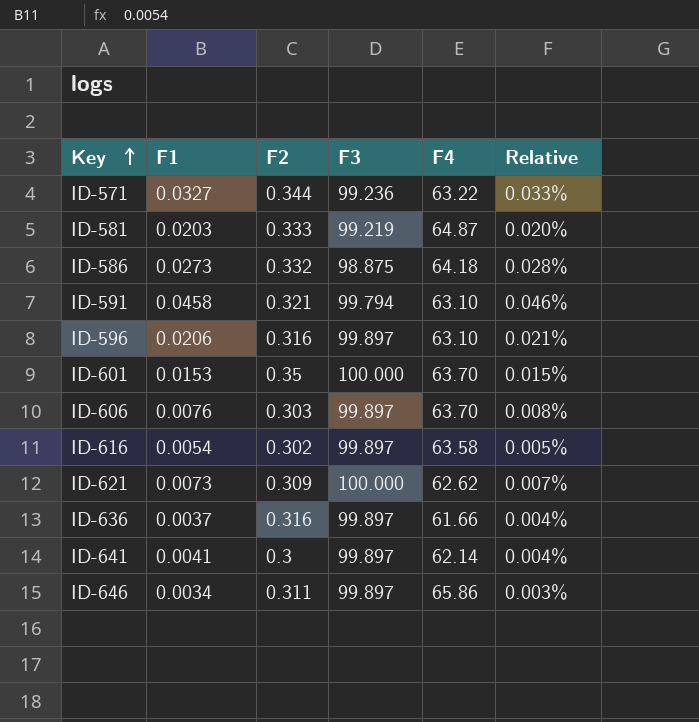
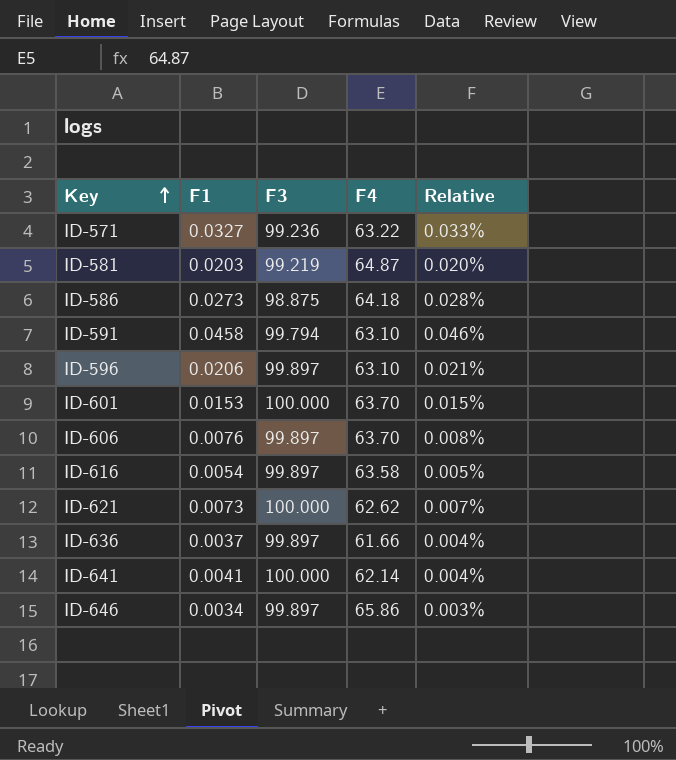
column F2 | position: 3 -> none
ID-641 | F3: 99.897 -> 100.000

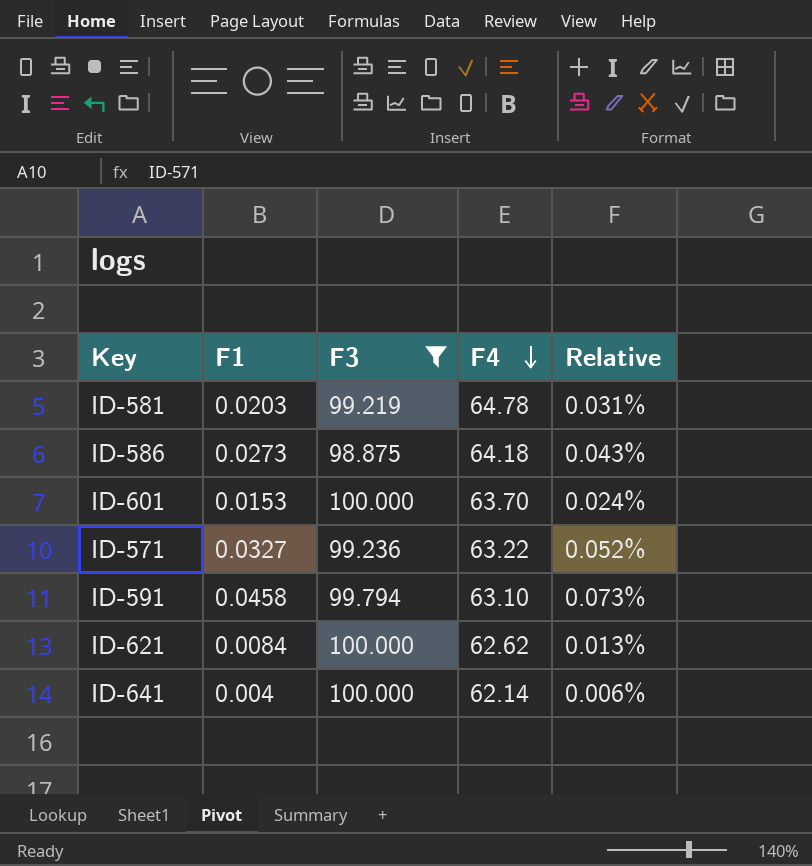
filter: none -> F3 != 99.897
row order: Key ascending -> F4 descending
column Relative | formula: [F1] / [F3] -> [F1] / [F4]
ID-581 | F4: 64.87 -> 64.78
ID-621 | F1: 0.0073 -> 0.0084
ID-641 | F1: 0.0041 -> 0.004

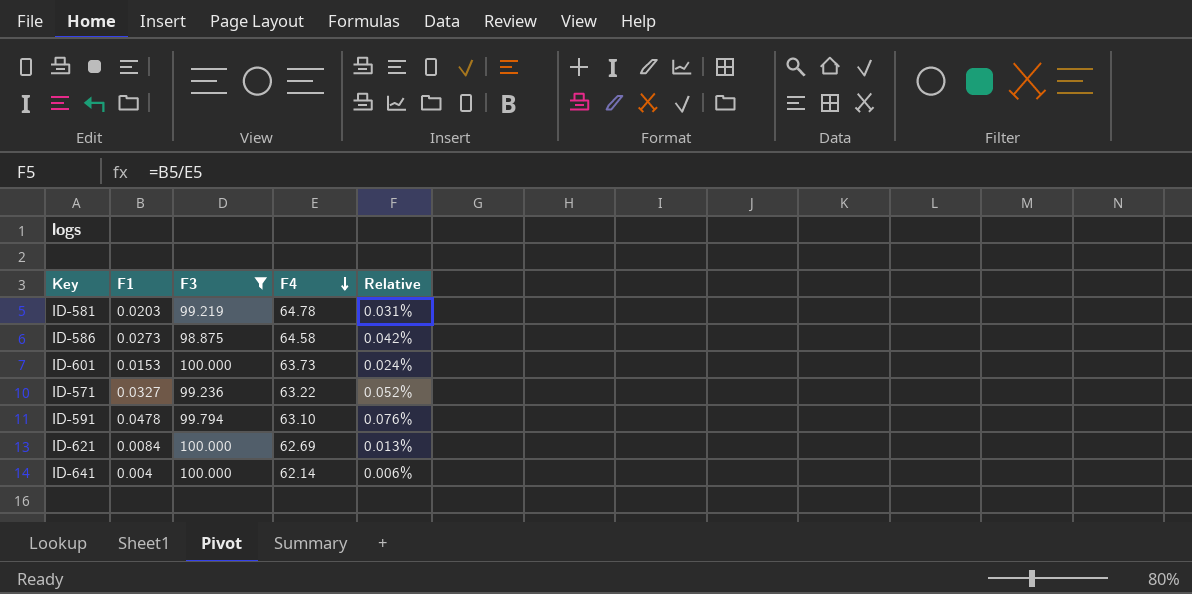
ID-586 | F4: 64.18 -> 64.58
ID-586 | Relative: 0.043% -> 0.042%
ID-601 | F4: 63.70 -> 63.73
ID-591 | F1: 0.0458 -> 0.0478
ID-591 | Relative: 0.073% -> 0.076%
ID-621 | F4: 62.62 -> 62.69

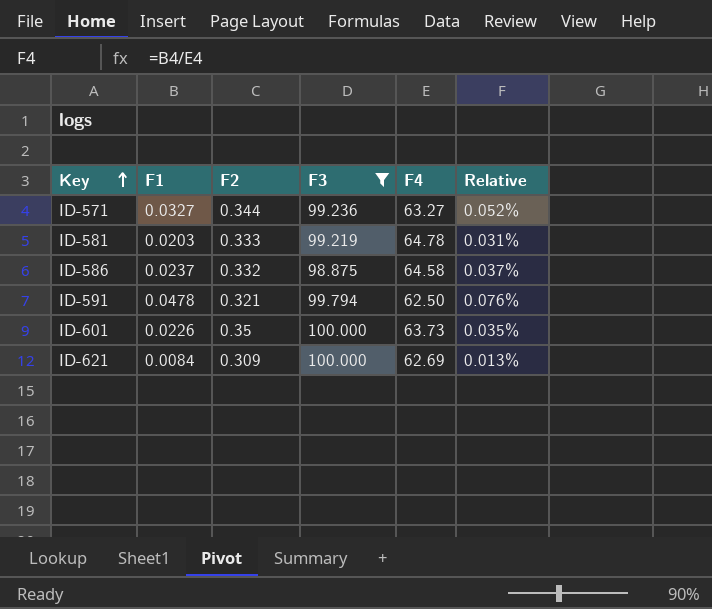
row order: F4 descending -> Key ascending
column F2 | position: none -> 3
row ID-641: 0.004 | 100.000 | 62.14 | 0.006% -> none
ID-571 | F4: 63.22 -> 63.27
ID-586 | F1: 0.0273 -> 0.0237
ID-586 | Relative: 0.042% -> 0.037%
ID-591 | F4: 63.10 -> 62.50
ID-601 | F1: 0.0153 -> 0.0226
ID-601 | Relative: 0.024% -> 0.035%

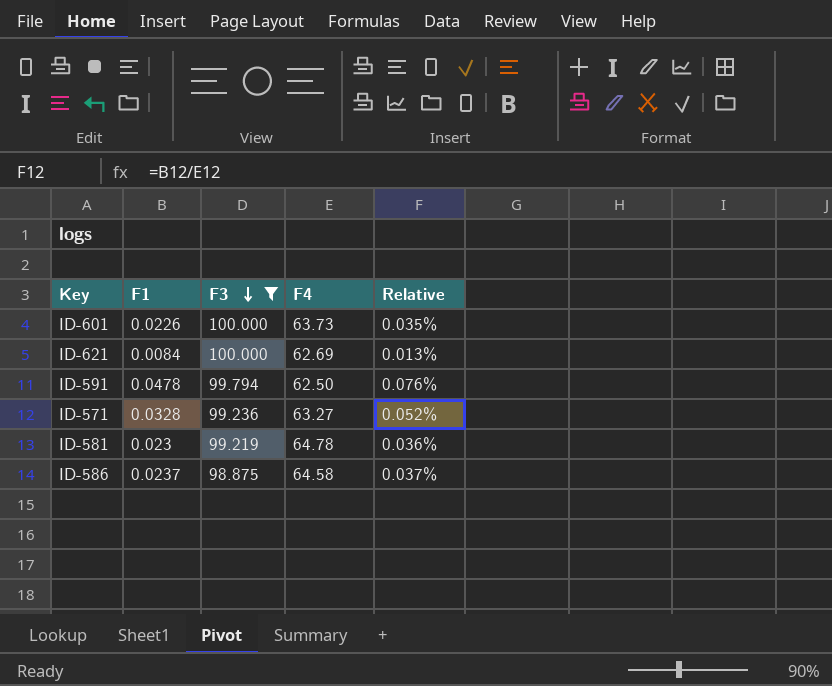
row order: Key ascending -> F3 descending
column F2 | position: 3 -> none
ID-571 | F1: 0.0327 -> 0.0328
ID-581 | F1: 0.0203 -> 0.023
ID-581 | Relative: 0.031% -> 0.036%

